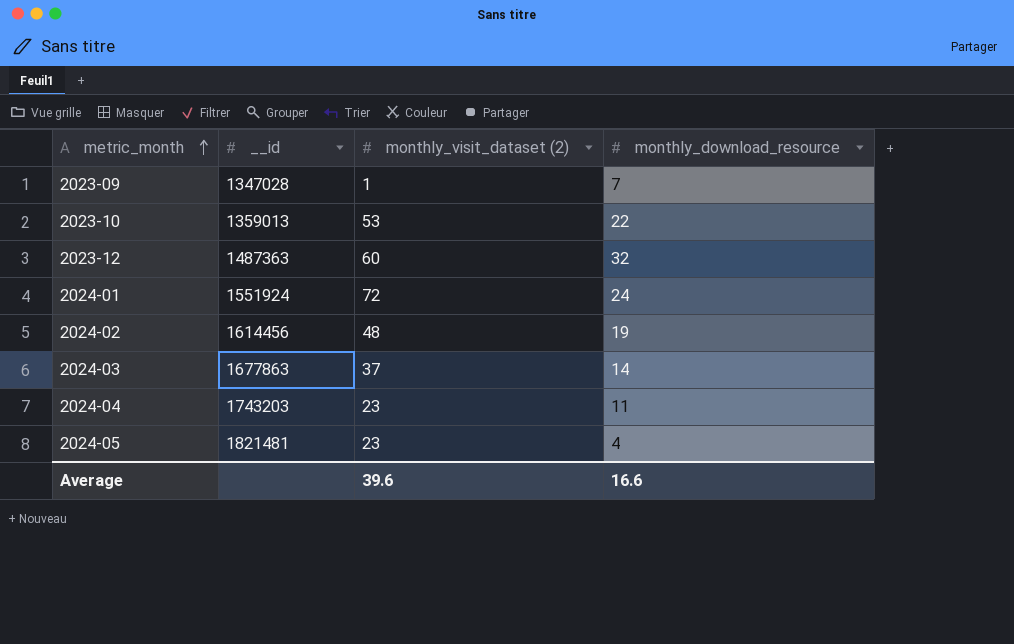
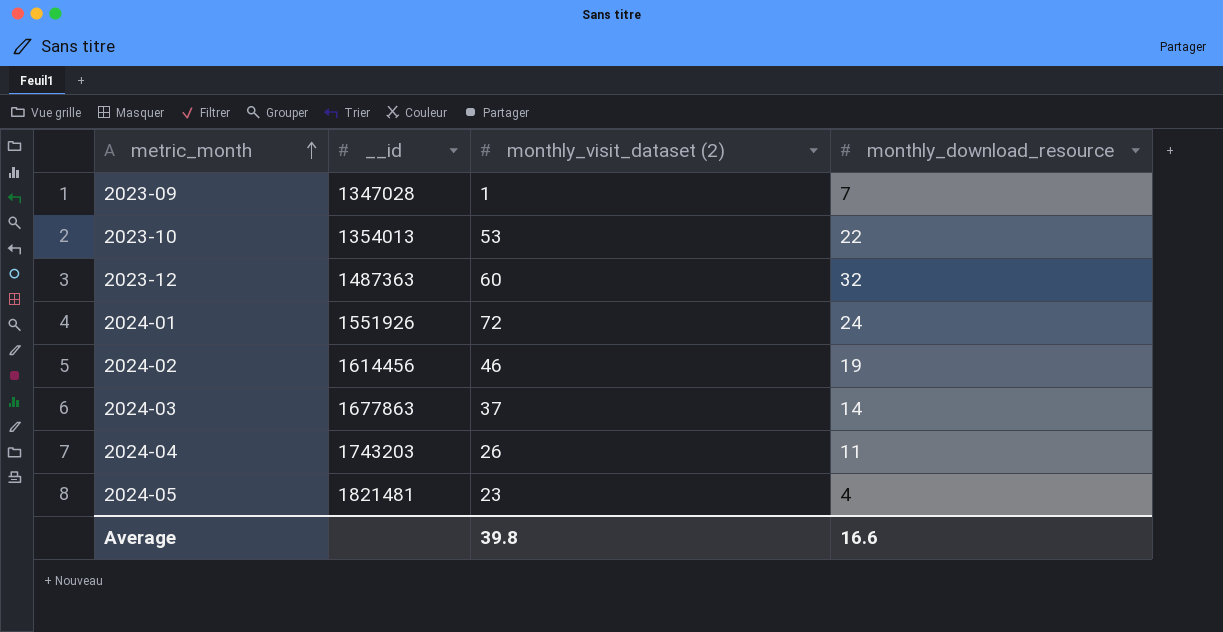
2023-10 | __id: 1359013 -> 1354013
2024-01 | __id: 1551924 -> 1551926
2024-02 | monthly_visit_dataset (2): 48 -> 46
2024-04 | monthly_visit_dataset (2): 23 -> 26
Average | monthly_visit_dataset (2): 39.6 -> 39.8

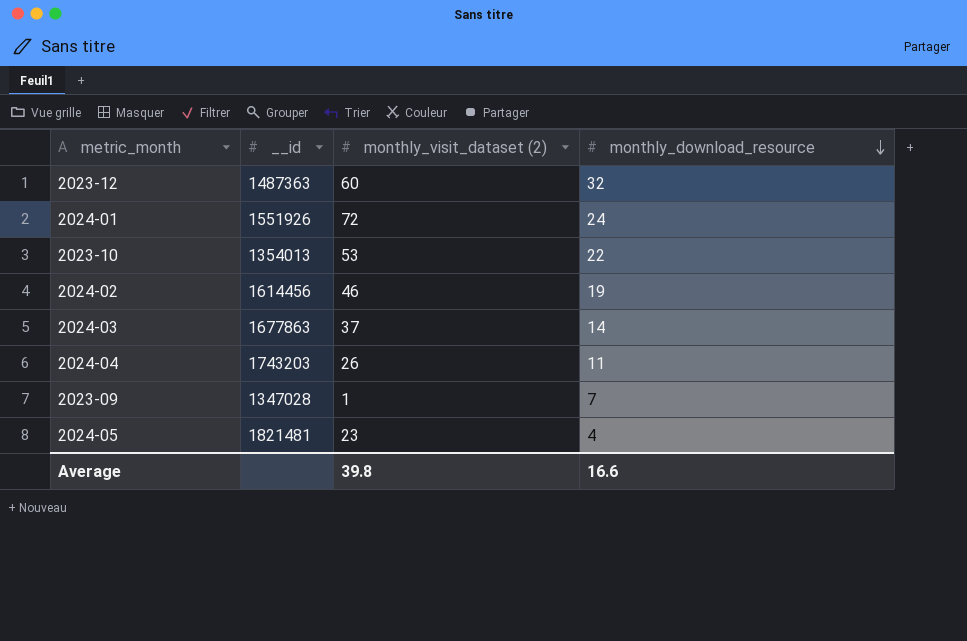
row order: metric_month ascending -> monthly_download_resource descending

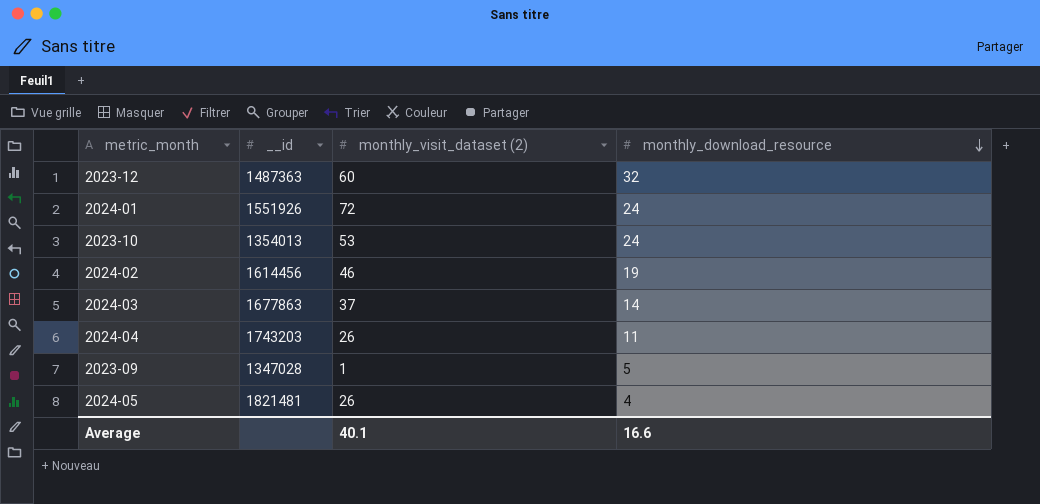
2023-10 | monthly_download_resource: 22 -> 24
2023-09 | monthly_download_resource: 7 -> 5
2024-05 | monthly_visit_dataset (2): 23 -> 26
Average | monthly_visit_dataset (2): 39.8 -> 40.1

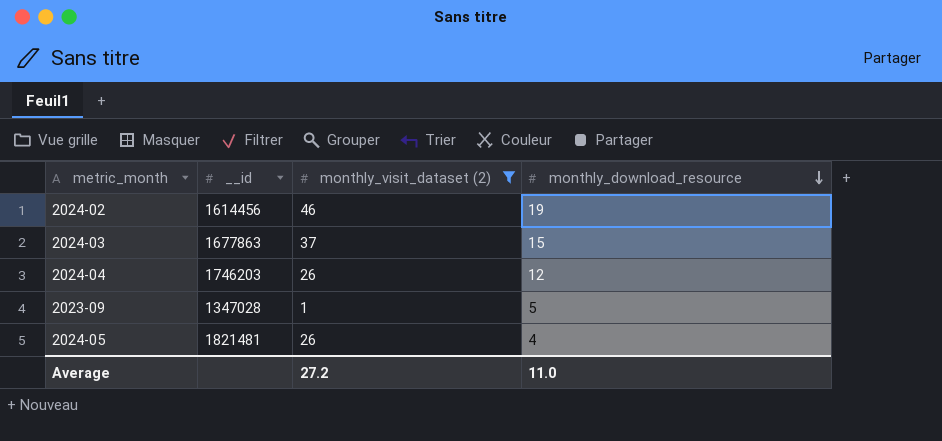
filter: none -> monthly_visit_dataset (2) <= 46
2024-03 | monthly_download_resource: 14 -> 15
2024-04 | __id: 1743203 -> 1746203
2024-04 | monthly_download_resource: 11 -> 12
Average | monthly_visit_dataset (2): 40.1 -> 27.2
Average | monthly_download_resource: 16.6 -> 11.0

